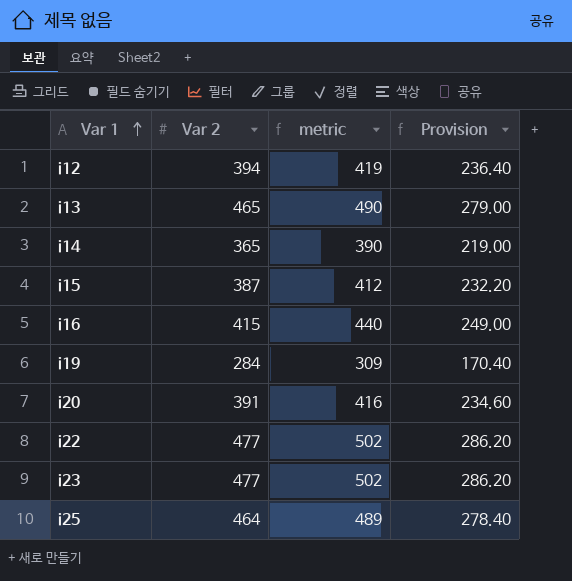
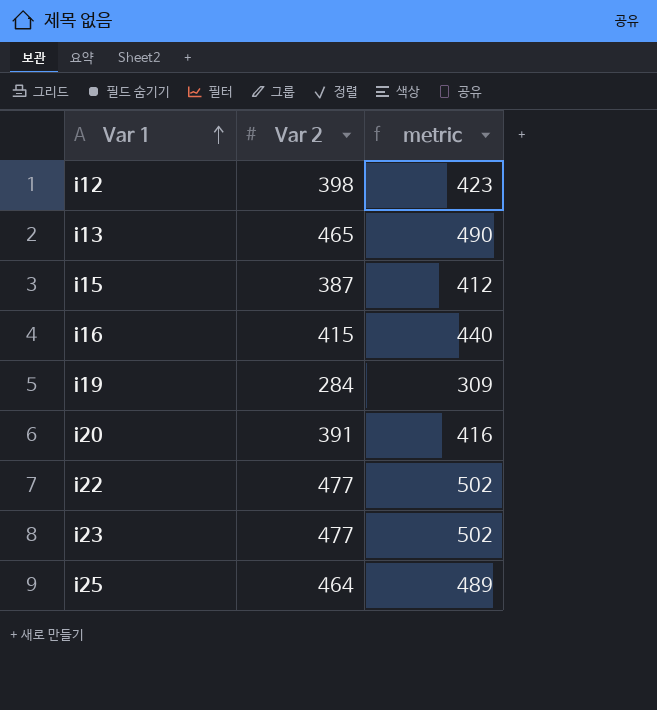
column Provision | formula: [Var 2] * 0.6 -> none
row i14: 365 | 390 | 219.00 -> none
i12 | Var 2: 394 -> 398
i12 | metric: 419 -> 423

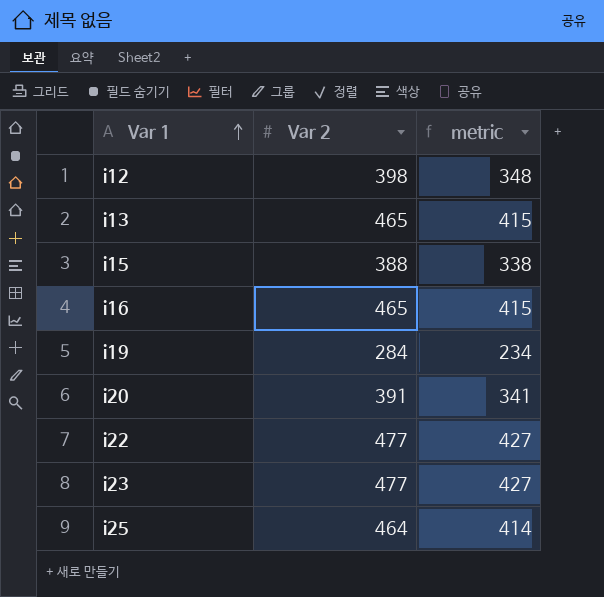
column metric | formula: [Var 2] + 25 -> [Var 2] - 50
i15 | Var 2: 387 -> 388
i16 | Var 2: 415 -> 465

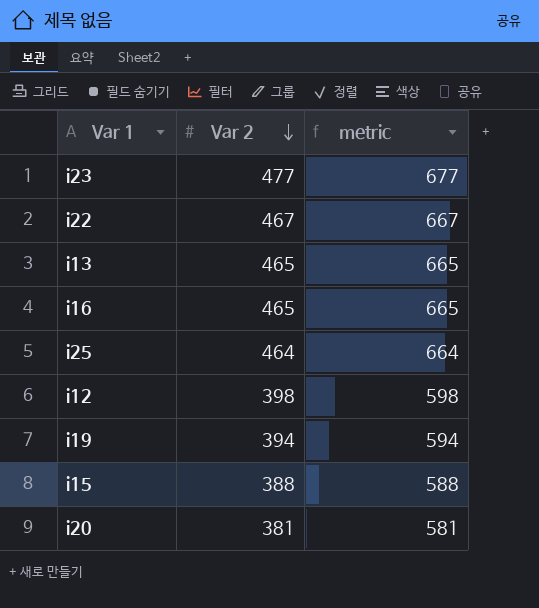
row order: Var 1 ascending -> Var 2 descending
column metric | formula: [Var 2] - 50 -> [Var 2] + 200
i22 | Var 2: 477 -> 467
i19 | Var 2: 284 -> 394
i20 | Var 2: 391 -> 381

